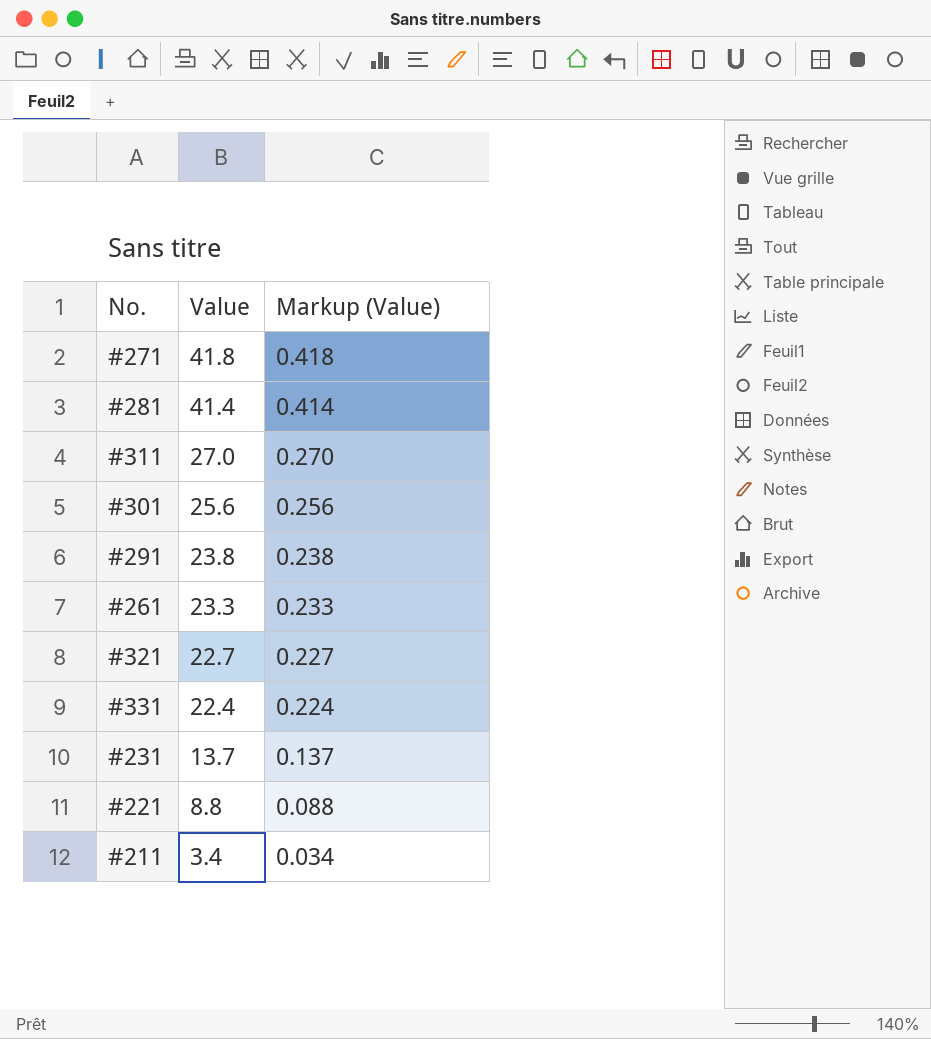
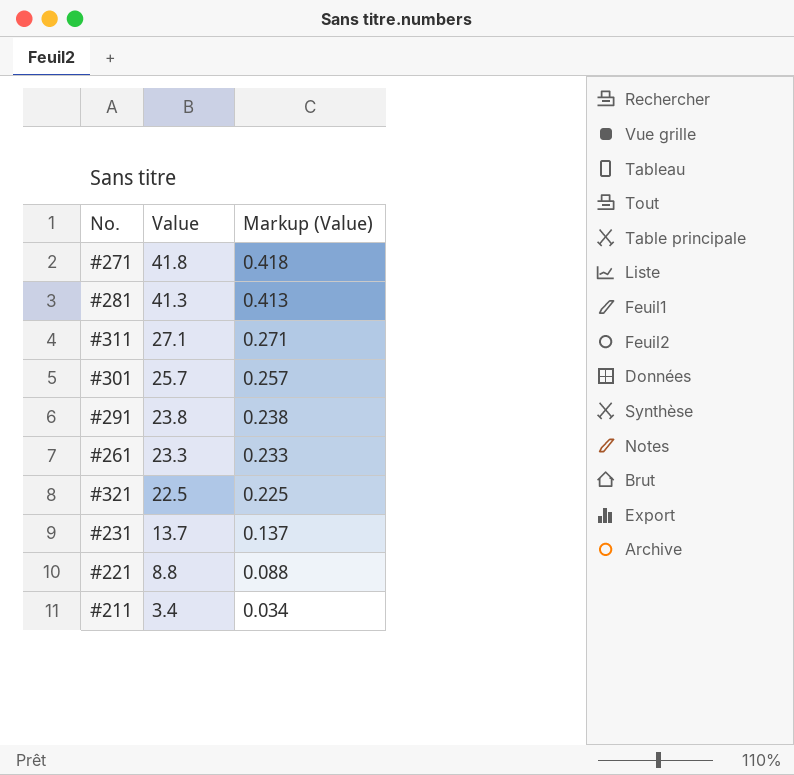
row #331: 22.4 | 0.224 -> none
#281 | Value: 41.4 -> 41.3
#281 | Markup (Value): 0.414 -> 0.413
#311 | Value: 27.0 -> 27.1
#311 | Markup (Value): 0.270 -> 0.271
#301 | Value: 25.6 -> 25.7
#301 | Markup (Value): 0.256 -> 0.257
#321 | Value: 22.7 -> 22.5
#321 | Markup (Value): 0.227 -> 0.225

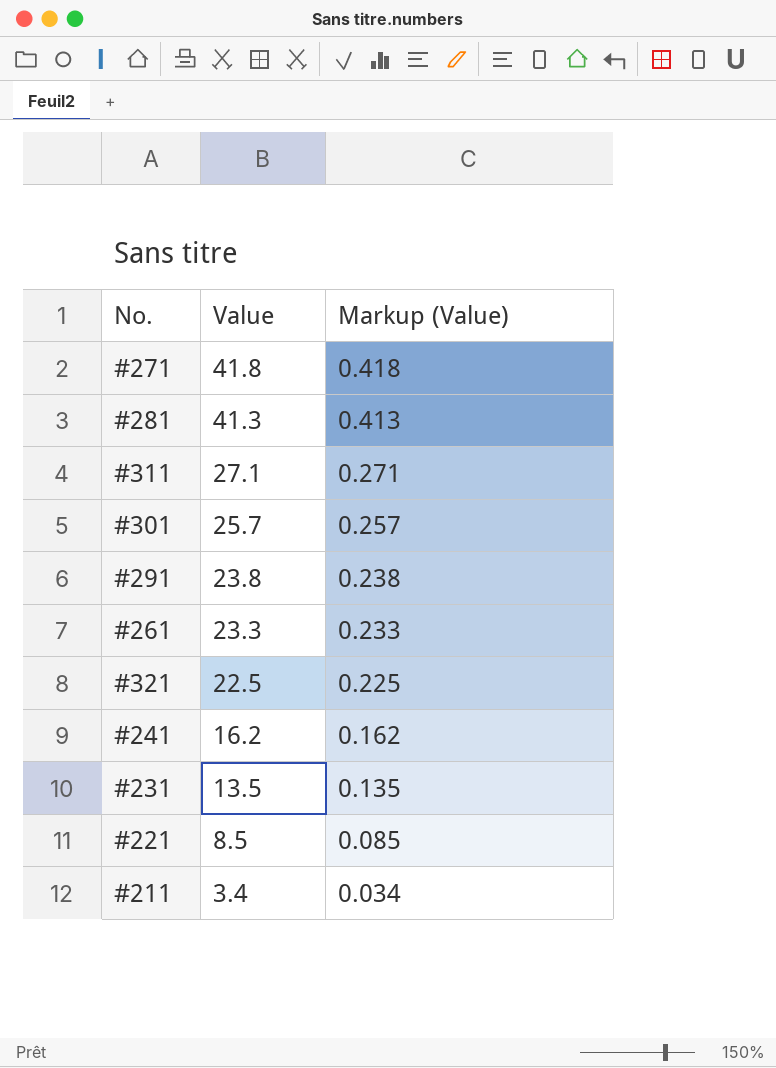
row #241: none -> 16.2 | 0.162
#231 | Value: 13.7 -> 13.5
#231 | Markup (Value): 0.137 -> 0.135
#221 | Value: 8.8 -> 8.5
#221 | Markup (Value): 0.088 -> 0.085

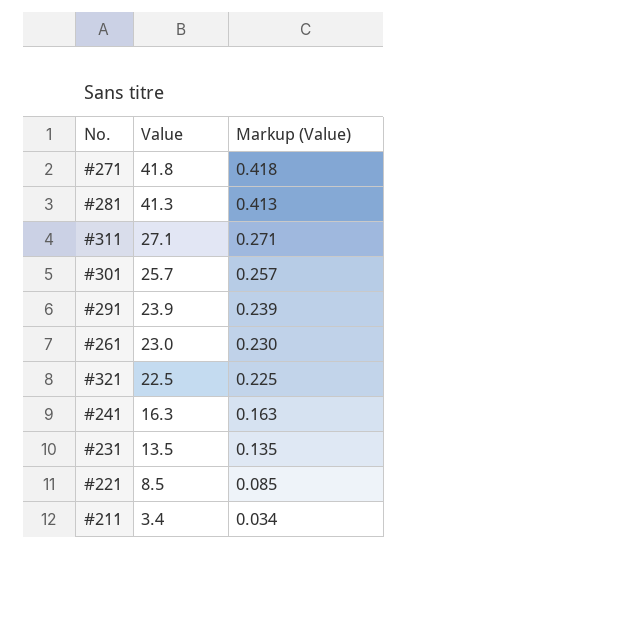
#291 | Value: 23.8 -> 23.9
#291 | Markup (Value): 0.238 -> 0.239
#261 | Value: 23.3 -> 23.0
#261 | Markup (Value): 0.233 -> 0.230
#241 | Value: 16.2 -> 16.3
#241 | Markup (Value): 0.162 -> 0.163

